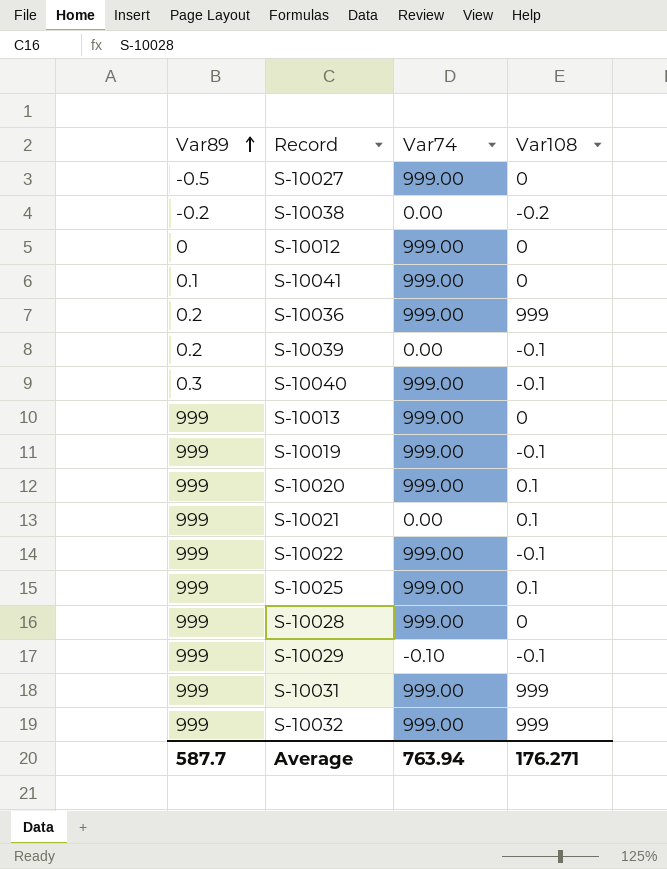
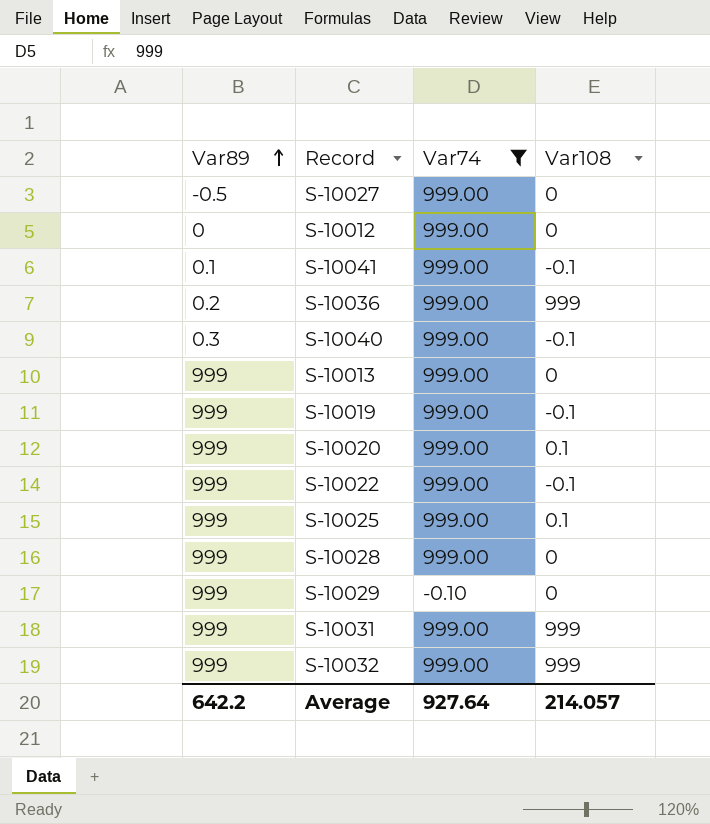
filter: none -> Var74 != 0.00
S-10041 | Var108: 0 -> -0.1
S-10029 | Var108: -0.1 -> 0
Average | Var89: 587.7 -> 642.2
Average | Var74: 763.94 -> 927.64
Average | Var108: 176.271 -> 214.057

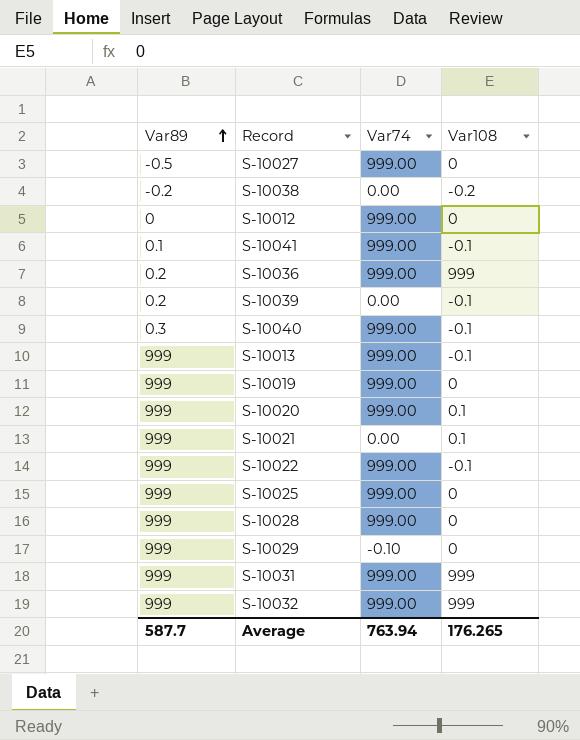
filter: Var74 != 0.00 -> none
S-10013 | Var108: 0 -> -0.1
S-10019 | Var108: -0.1 -> 0
S-10025 | Var108: 0.1 -> 0
Average | Var89: 642.2 -> 587.7
Average | Var74: 927.64 -> 763.94
Average | Var108: 214.057 -> 176.265

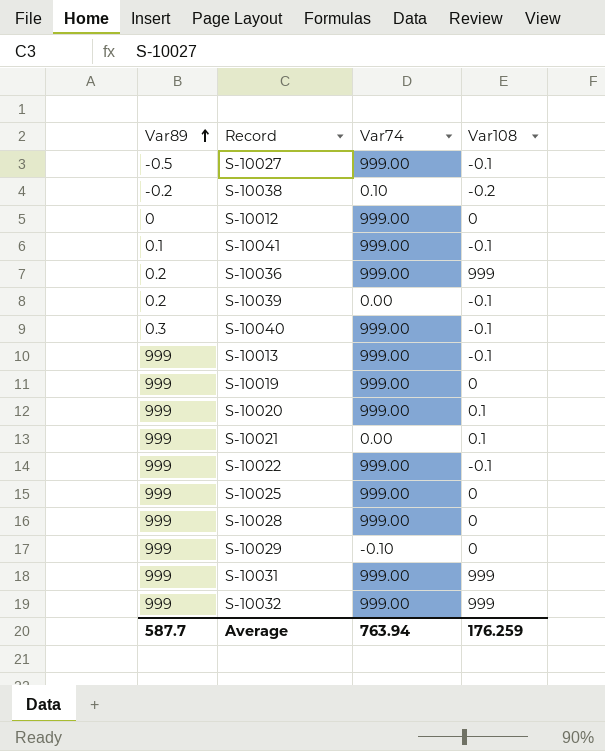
S-10027 | Var108: 0 -> -0.1
S-10038 | Var74: 0.00 -> 0.10
Average | Var108: 176.265 -> 176.259

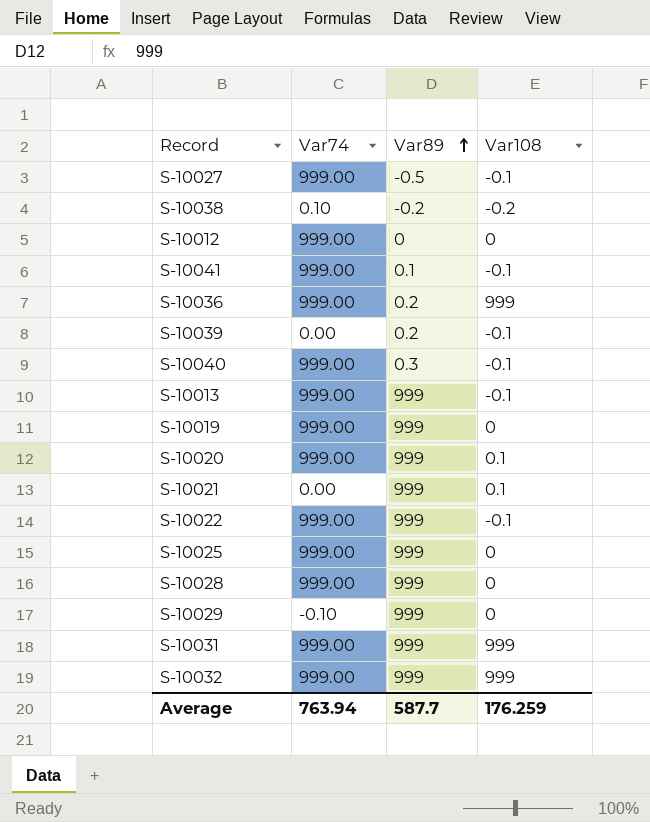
column Var89 | position: 1 -> 3

